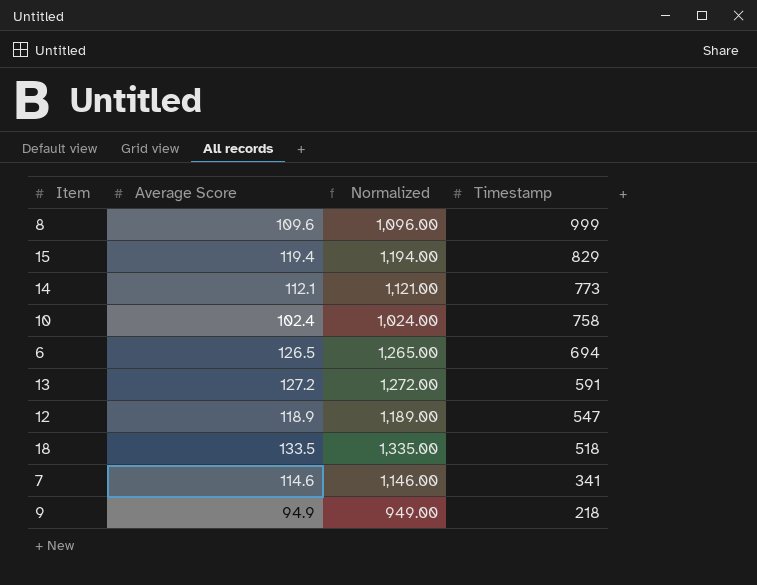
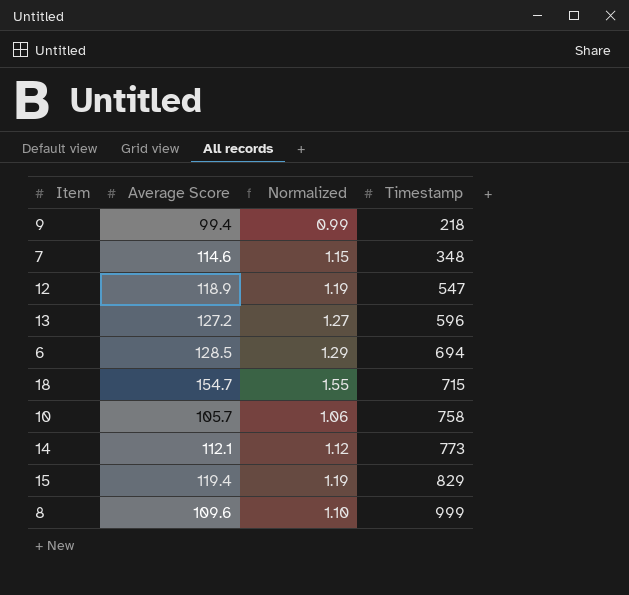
row order: Timestamp descending -> Timestamp ascending
column Normalized | formula: [Average Score] * 10 -> [Average Score] * 0.01
9 | Average Score: 94.9 -> 99.4
7 | Timestamp: 341 -> 348
13 | Timestamp: 591 -> 596
6 | Average Score: 126.5 -> 128.5
18 | Average Score: 133.5 -> 154.7
18 | Timestamp: 518 -> 715
10 | Average Score: 102.4 -> 105.7

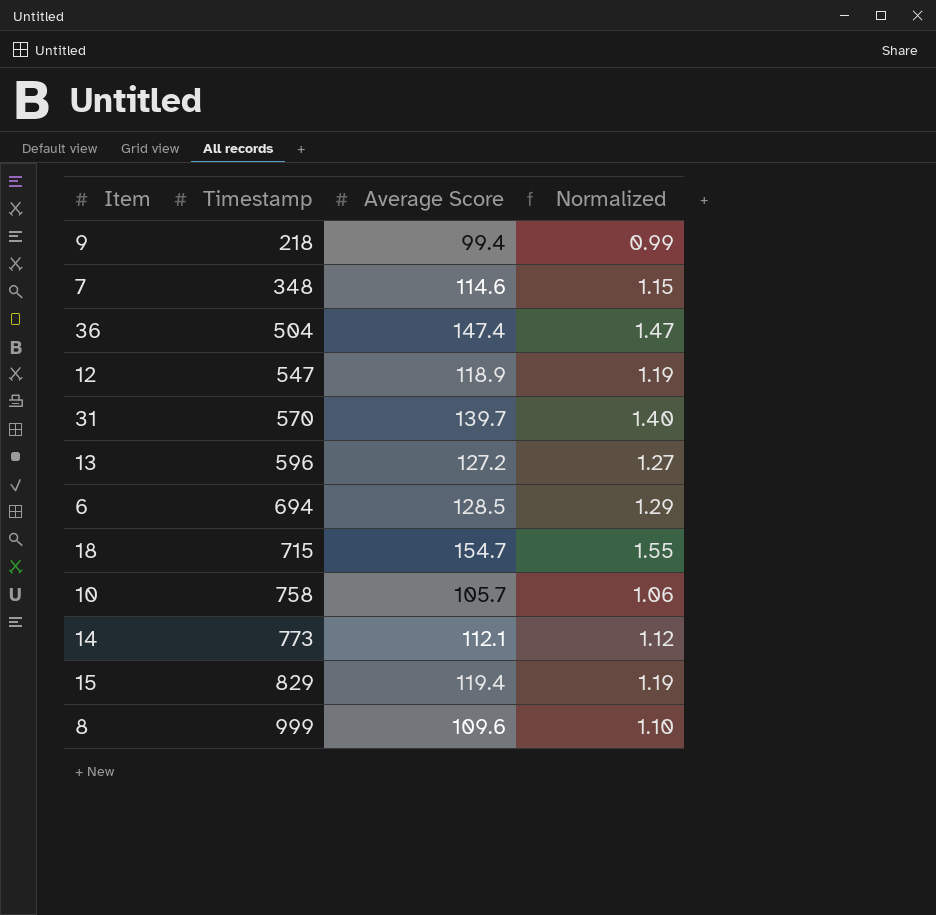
column Timestamp | position: 4 -> 2
row 36: none -> 504 | 147.4 | 1.47
row 31: none -> 570 | 139.7 | 1.40

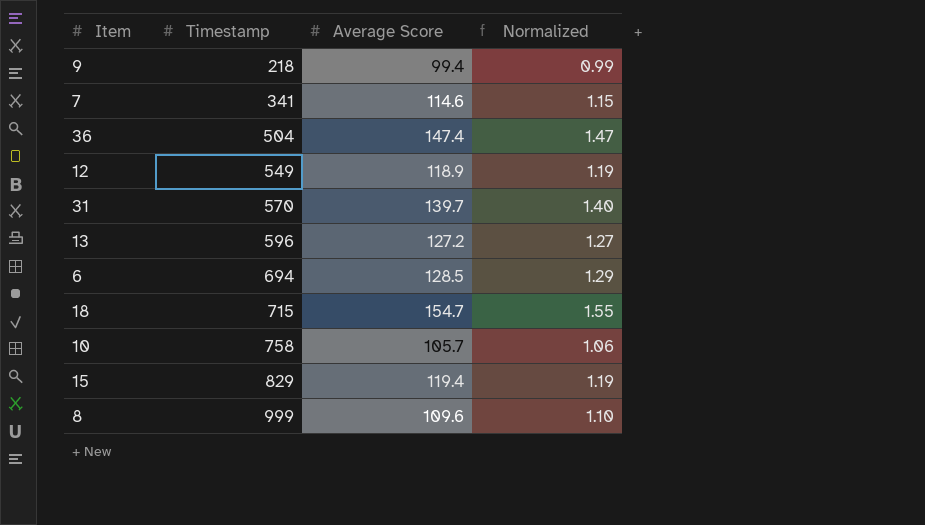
row 14: 773 | 112.1 | 1.12 -> none
7 | Timestamp: 348 -> 341
12 | Timestamp: 547 -> 549

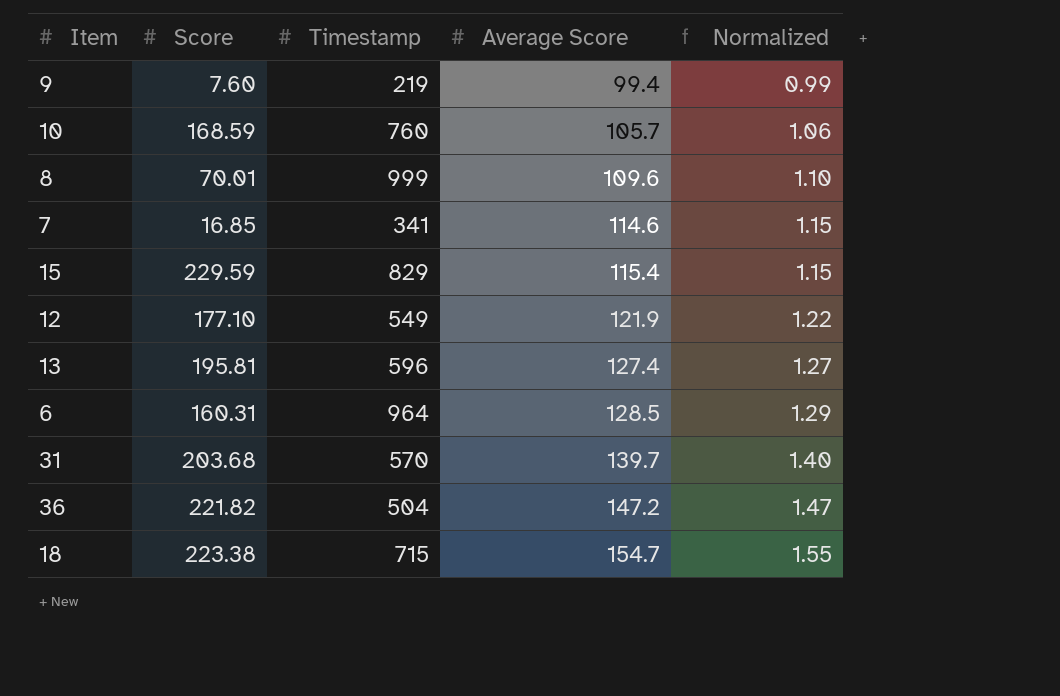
row order: Timestamp ascending -> Average Score ascending
column Score | position: none -> 2
9 | Timestamp: 218 -> 219
10 | Timestamp: 758 -> 760
15 | Average Score: 119.4 -> 115.4
15 | Normalized: 1.19 -> 1.15
12 | Average Score: 118.9 -> 121.9
12 | Normalized: 1.19 -> 1.22
13 | Average Score: 127.2 -> 127.4
6 | Timestamp: 694 -> 964
36 | Average Score: 147.4 -> 147.2

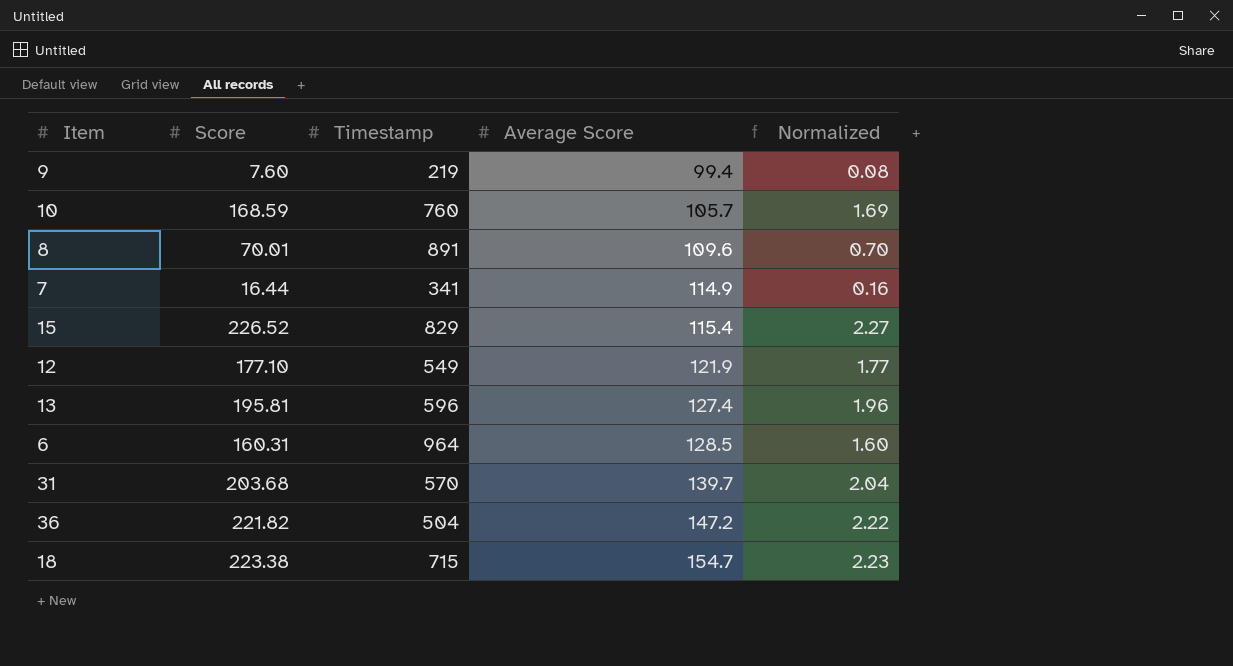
column Normalized | formula: [Average Score] * 0.01 -> [Score] * 0.01
8 | Timestamp: 999 -> 891
7 | Score: 16.85 -> 16.44
7 | Average Score: 114.6 -> 114.9
15 | Score: 229.59 -> 226.52

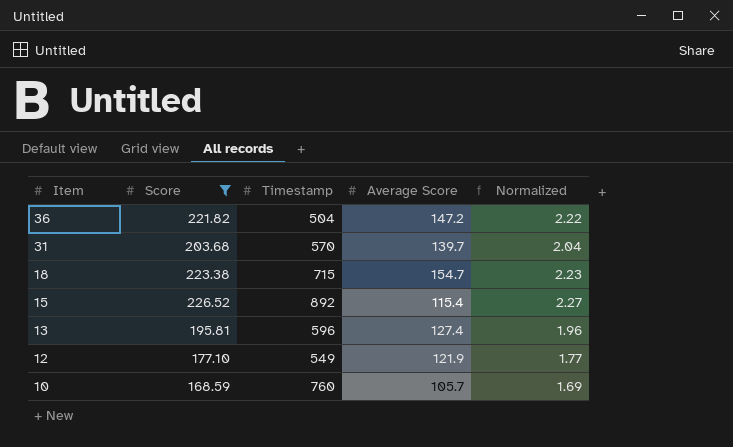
filter: none -> Score >= 168.59
row order: Average Score ascending -> Item descending
15 | Timestamp: 829 -> 892

